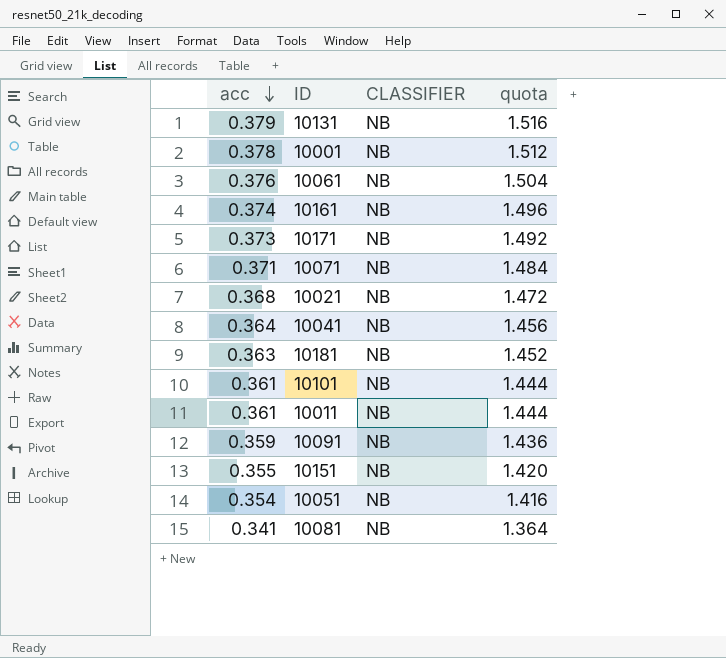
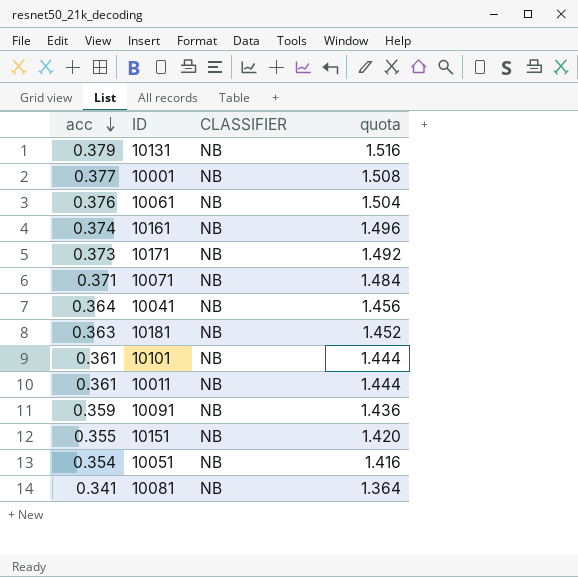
row 10021: 0.368 | NB | 1.472 -> none
10001 | acc: 0.378 -> 0.377
10001 | quota: 1.512 -> 1.508

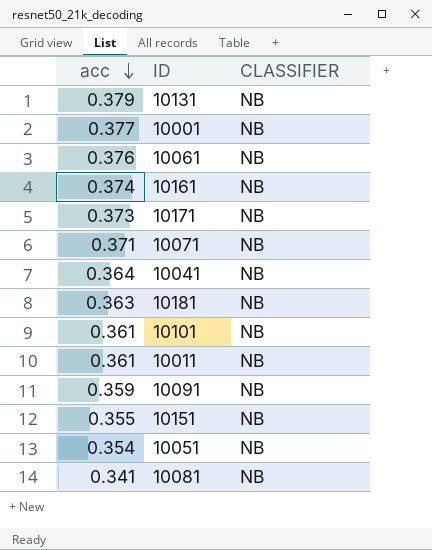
column quota | formula: [acc] * 4 -> none

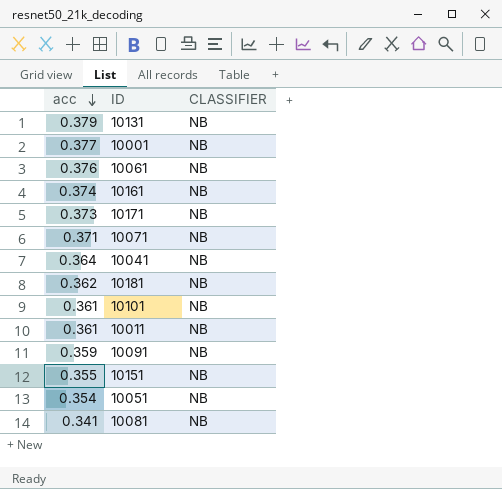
10181 | acc: 0.363 -> 0.362

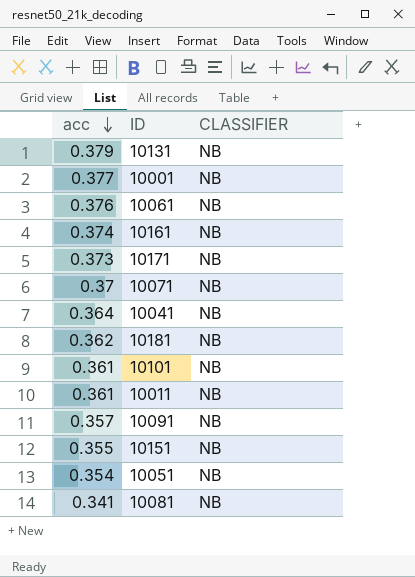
10071 | acc: 0.371 -> 0.37
10091 | acc: 0.359 -> 0.357

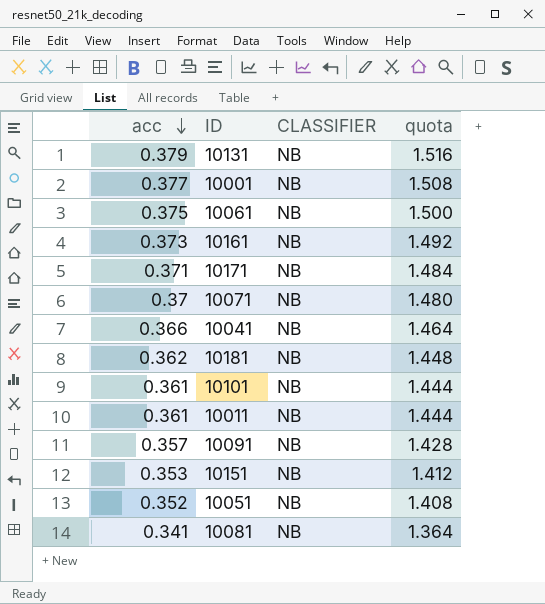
column quota | formula: none -> [acc] * 4
10061 | acc: 0.376 -> 0.375
10161 | acc: 0.374 -> 0.373
10171 | acc: 0.373 -> 0.371
10041 | acc: 0.364 -> 0.366
10151 | acc: 0.355 -> 0.353
10051 | acc: 0.354 -> 0.352

